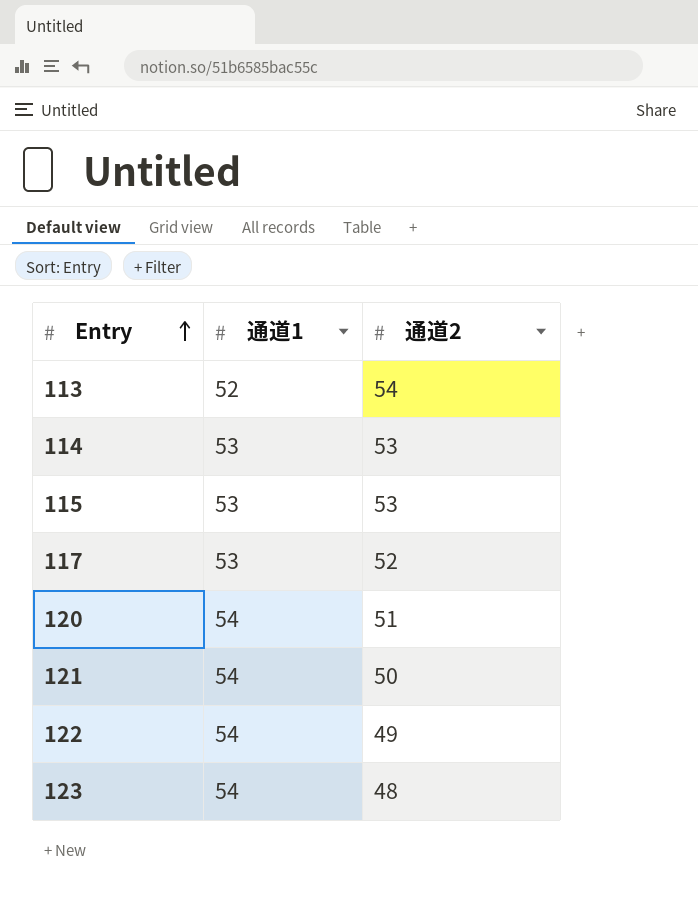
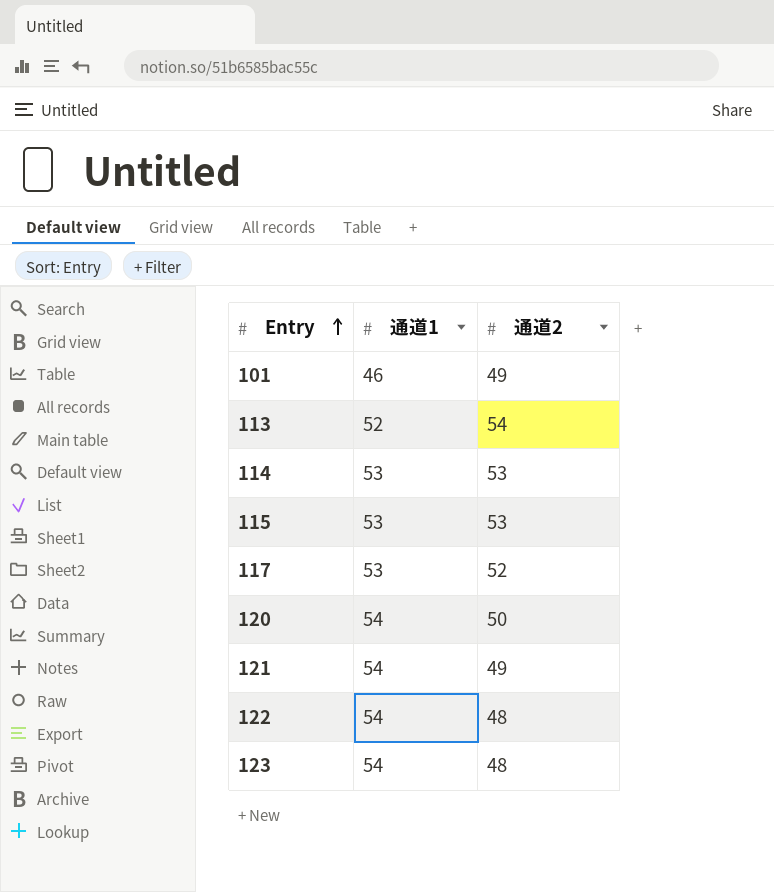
row 101: none -> 46 | 49
120 | 通道2: 51 -> 50
121 | 通道2: 50 -> 49
122 | 通道2: 49 -> 48

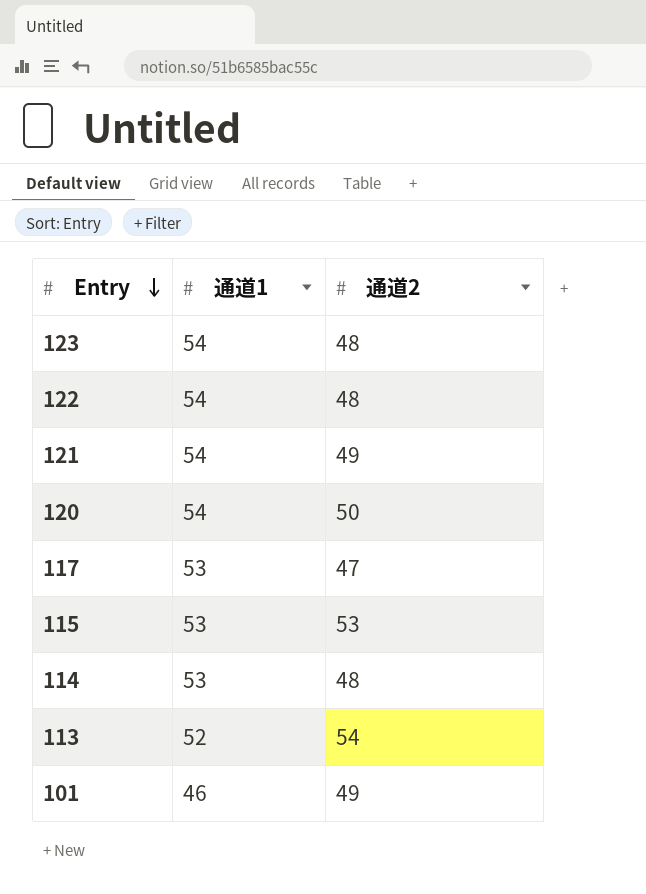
row order: Entry ascending -> Entry descending
117 | 通道2: 52 -> 47
114 | 通道2: 53 -> 48

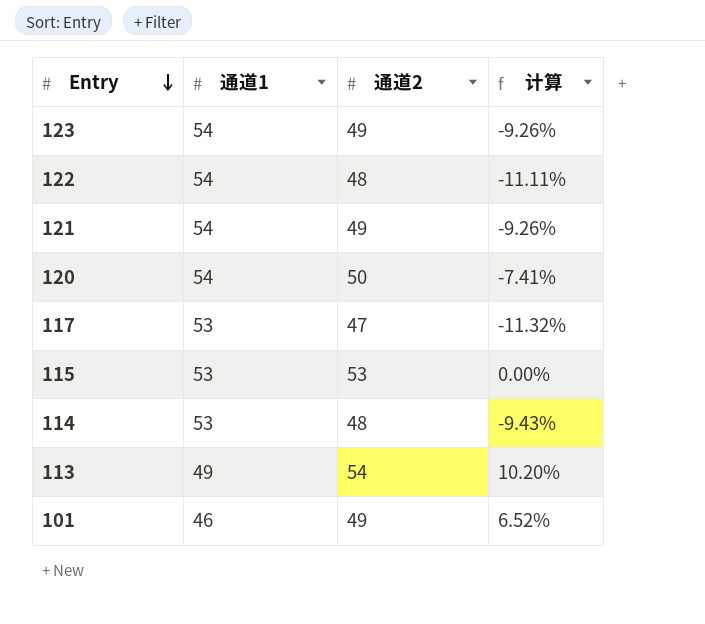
column 计算 | formula: none -> ([通道2] - [通道1]) / [通道1]
123 | 通道2: 48 -> 49
113 | 通道1: 52 -> 49

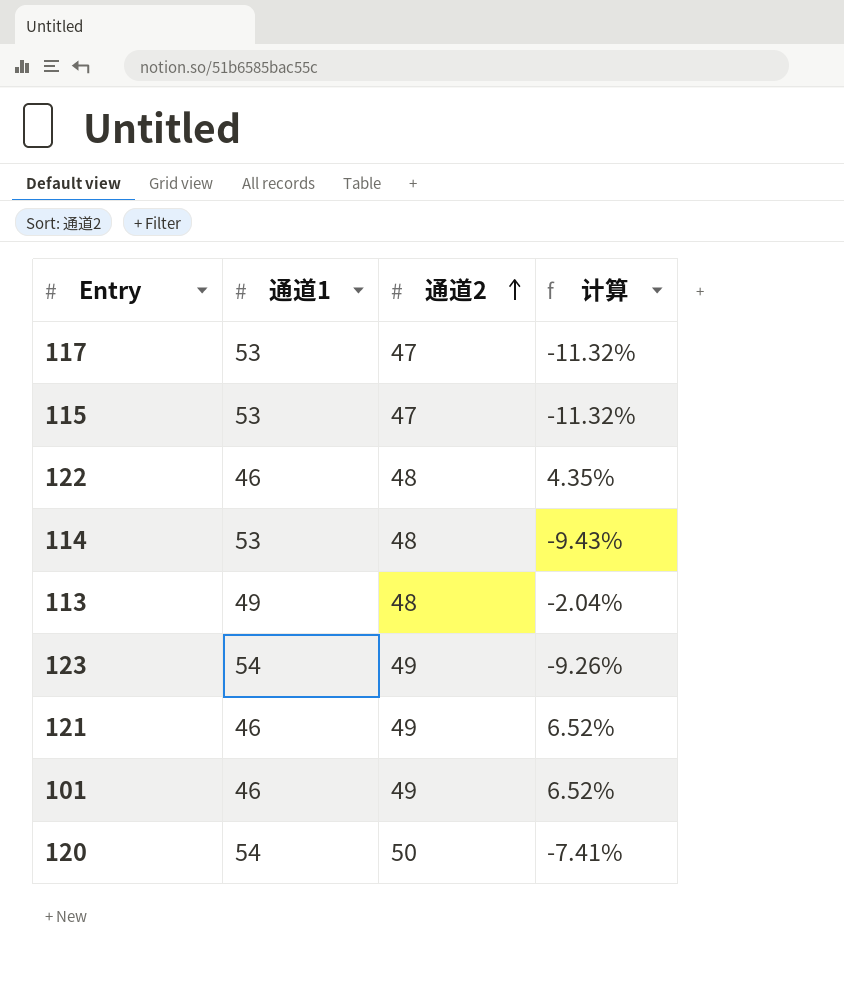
row order: Entry descending -> 通道2 ascending
115 | 通道2: 53 -> 47
115 | 计算: 0.00% -> -11.32%
122 | 通道1: 54 -> 46
122 | 计算: -11.11% -> 4.35%
113 | 通道2: 54 -> 48
113 | 计算: 10.20% -> -2.04%
121 | 通道1: 54 -> 46
121 | 计算: -9.26% -> 6.52%

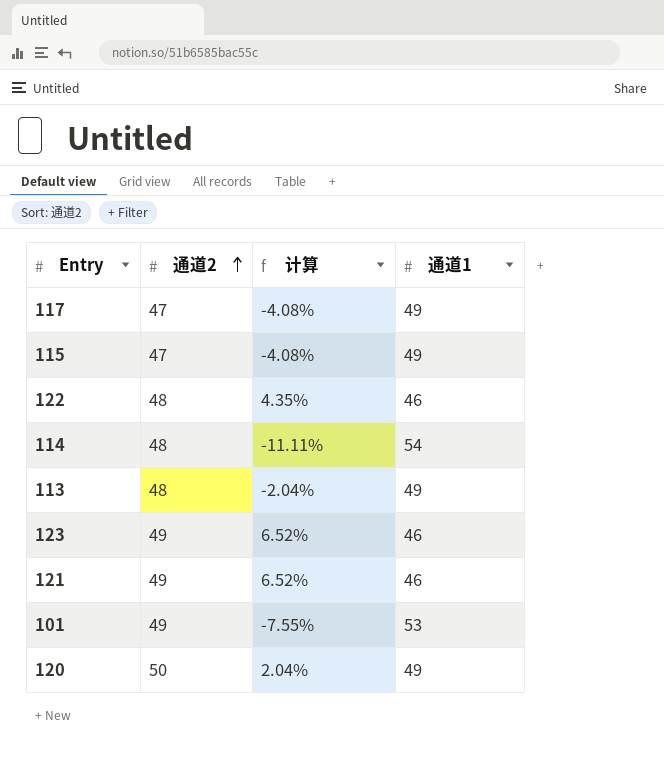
column 通道1 | position: 2 -> 4
117 | 计算: -11.32% -> -4.08%
117 | 通道1: 53 -> 49
115 | 计算: -11.32% -> -4.08%
115 | 通道1: 53 -> 49
114 | 计算: -9.43% -> -11.11%
114 | 通道1: 53 -> 54
123 | 计算: -9.26% -> 6.52%
123 | 通道1: 54 -> 46
101 | 计算: 6.52% -> -7.55%
101 | 通道1: 46 -> 53
120 | 计算: -7.41% -> 2.04%
120 | 通道1: 54 -> 49

